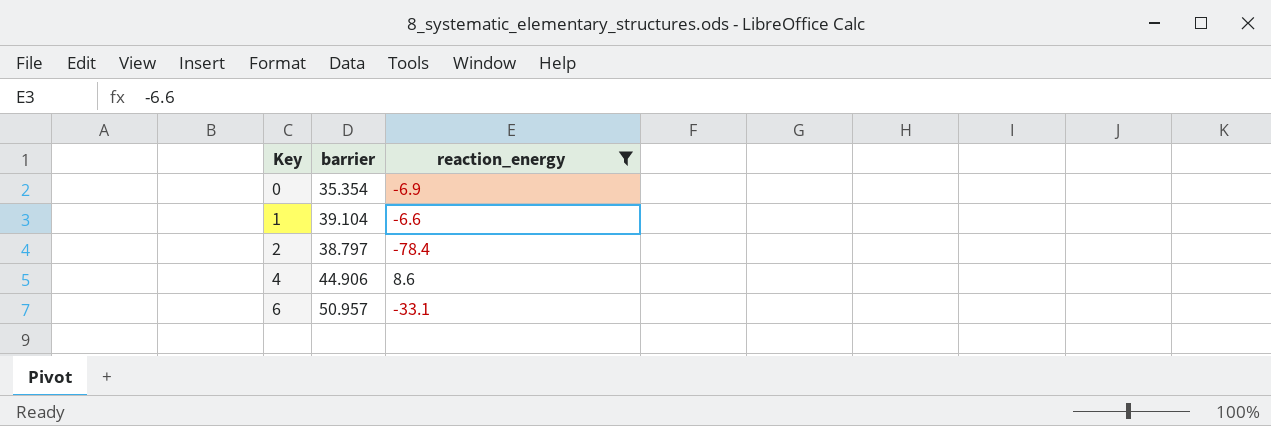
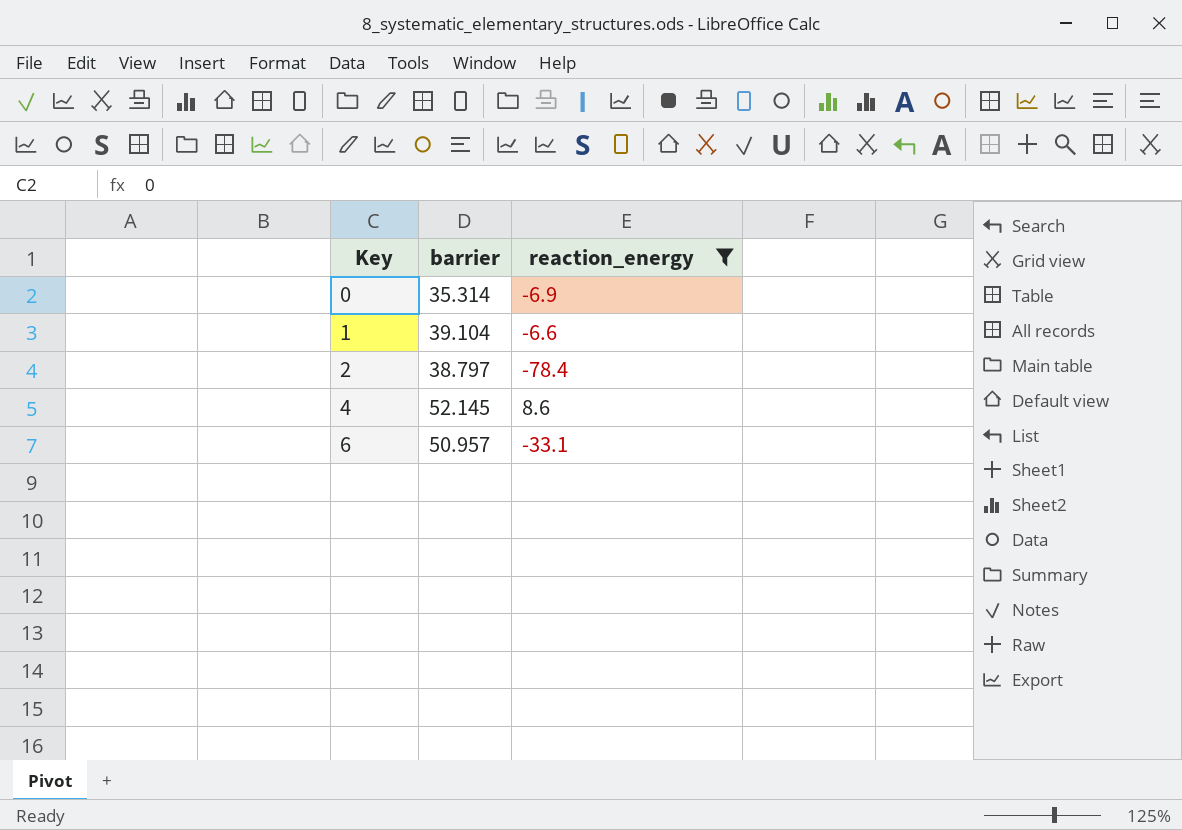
0 | barrier: 35.354 -> 35.314
4 | barrier: 44.906 -> 52.145

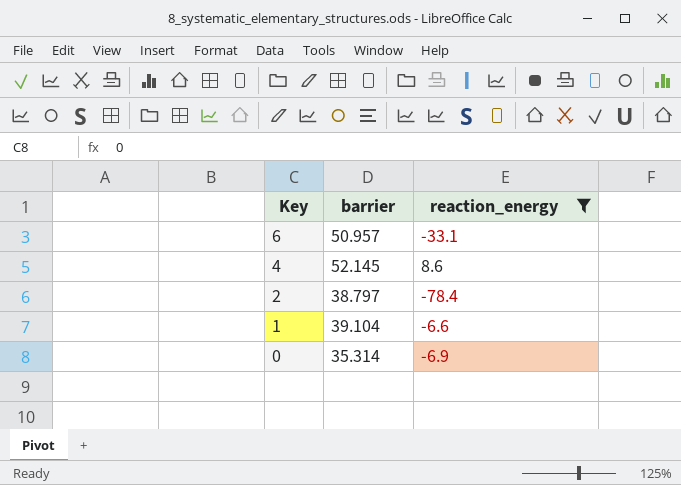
row order: Key ascending -> Key descending

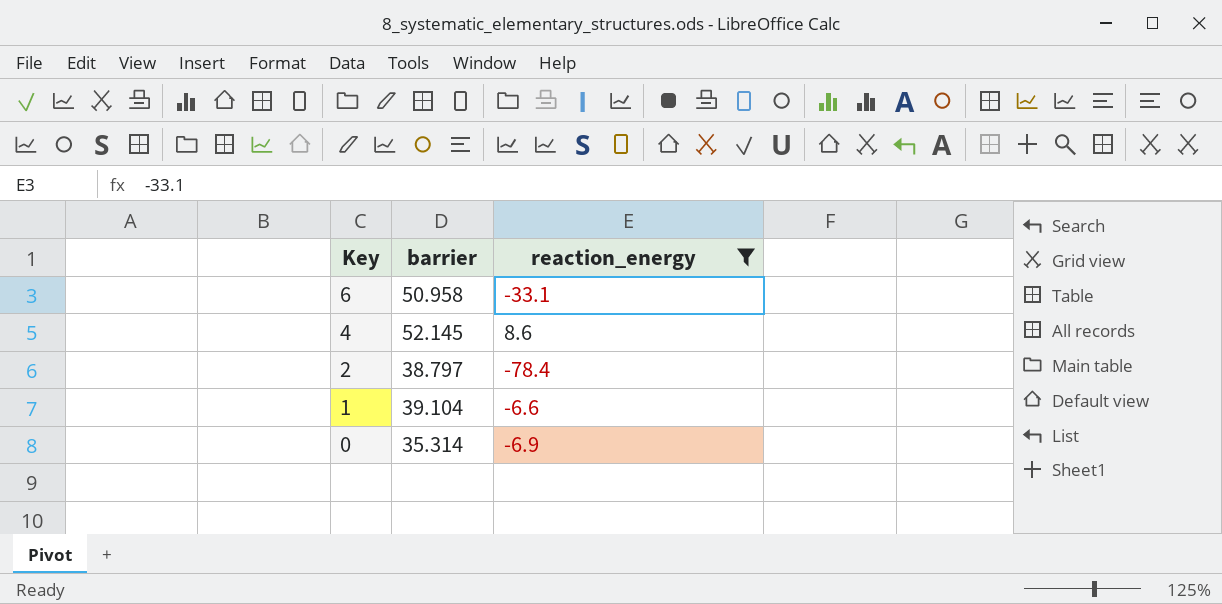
6 | barrier: 50.957 -> 50.958

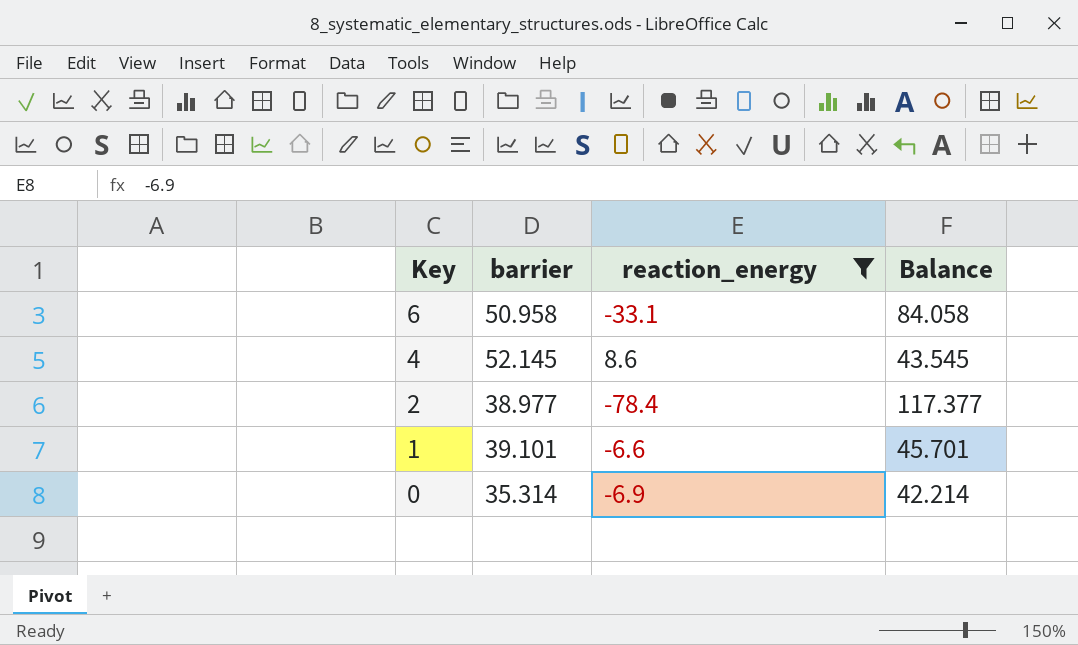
column Balance | formula: none -> [barrier] - [reaction_energy]
2 | barrier: 38.797 -> 38.977
1 | barrier: 39.104 -> 39.101

